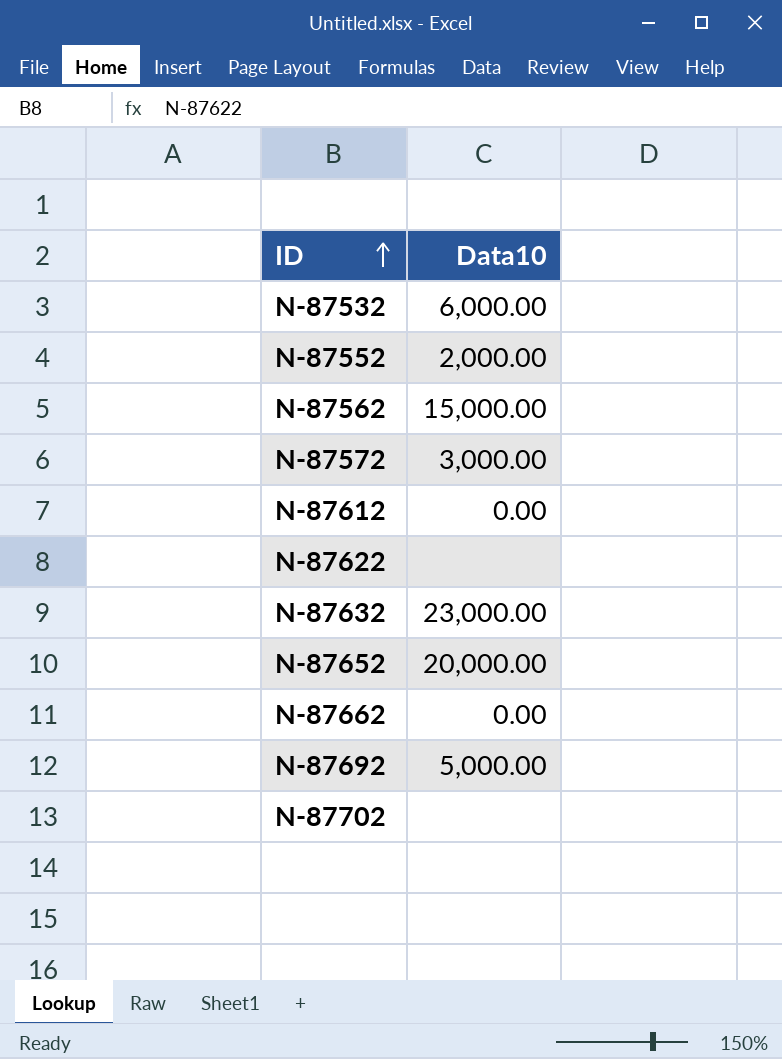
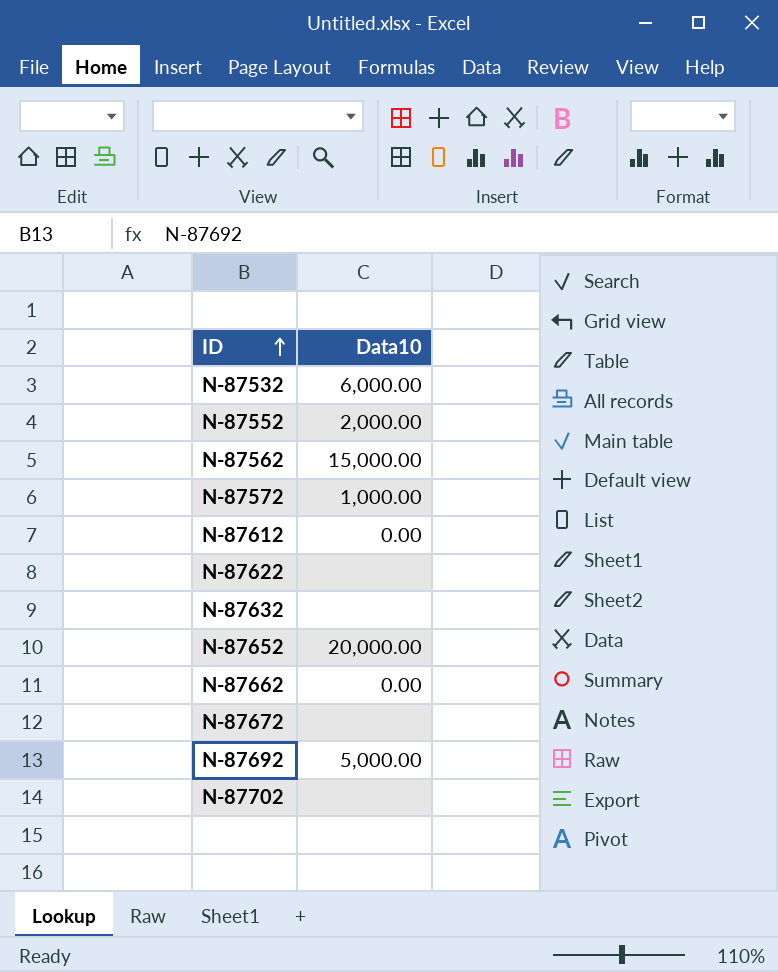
N-87572 | Data10: 3,000.00 -> 1,000.00
N-87632 | Data10: 23,000.00 -> none
row N-87672: none -> none

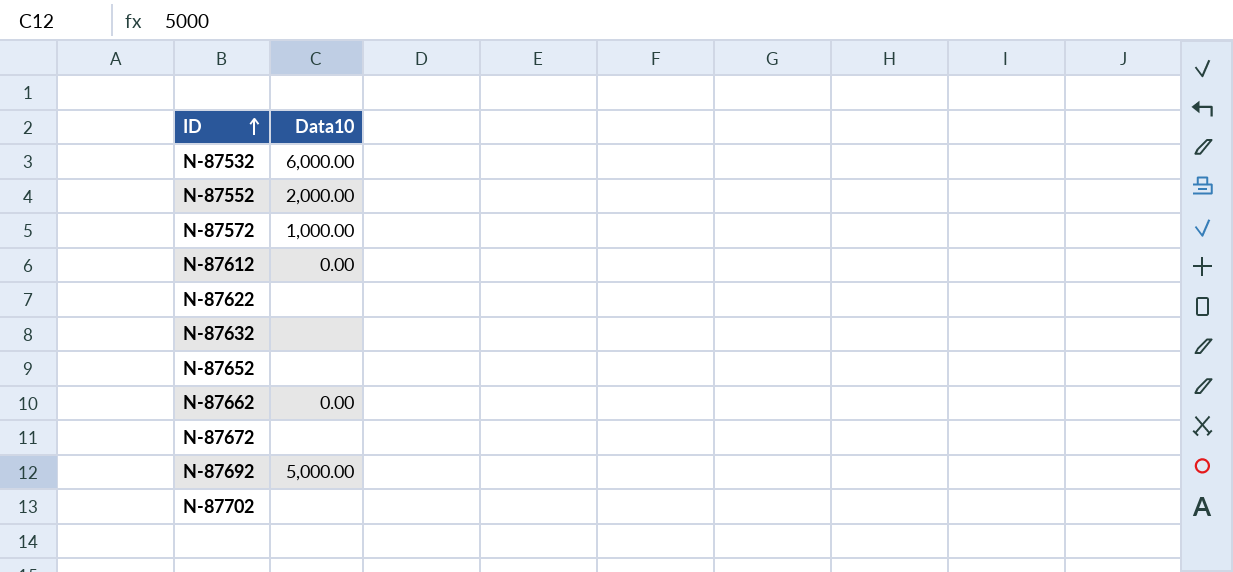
row N-87562: 15,000.00 -> none
N-87652 | Data10: 20,000.00 -> none

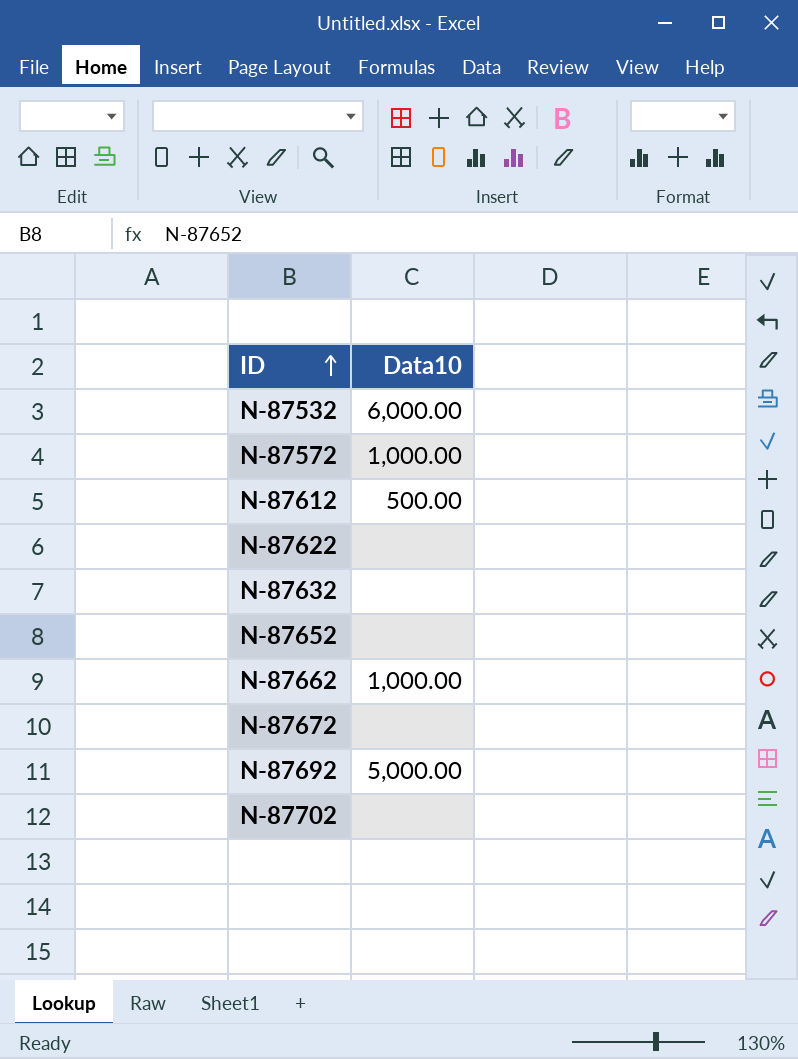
row N-87552: 2,000.00 -> none
N-87612 | Data10: 0.00 -> 500.00
N-87662 | Data10: 0.00 -> 1,000.00

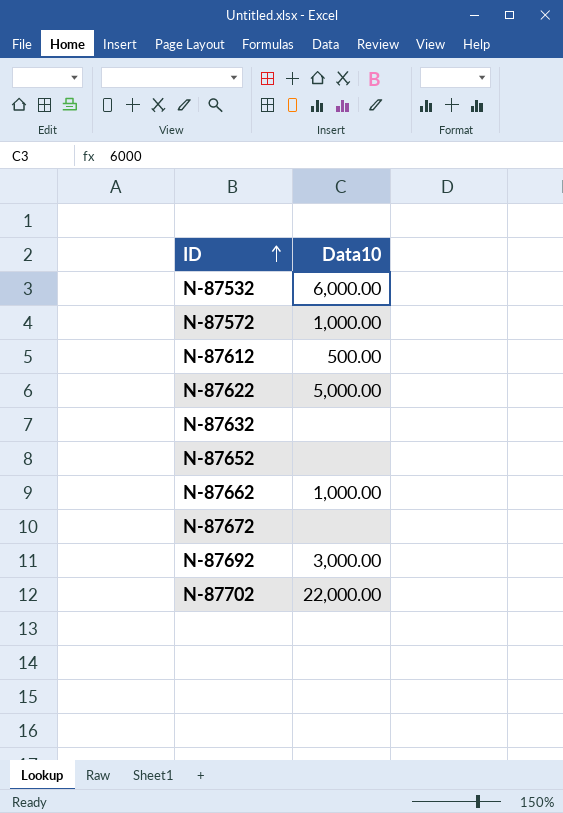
N-87622 | Data10: none -> 5,000.00
N-87692 | Data10: 5,000.00 -> 3,000.00
N-87702 | Data10: none -> 22,000.00

